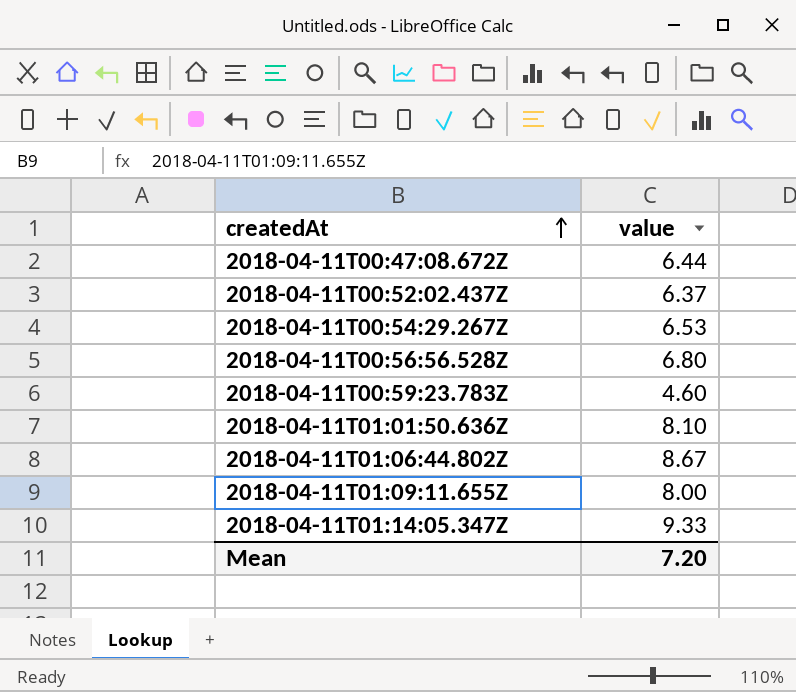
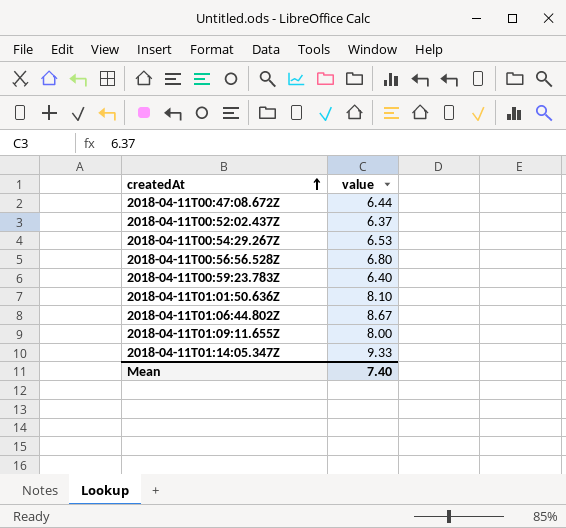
2018-04-11T00:59:23.783Z | value: 4.60 -> 6.40
Mean | value: 7.20 -> 7.40

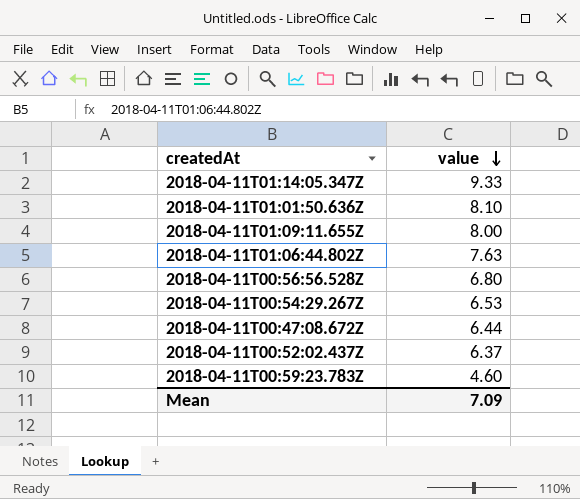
row order: createdAt ascending -> value descending
2018-04-11T01:06:44.802Z | value: 8.67 -> 7.63
2018-04-11T00:59:23.783Z | value: 6.40 -> 4.60
Mean | value: 7.40 -> 7.09

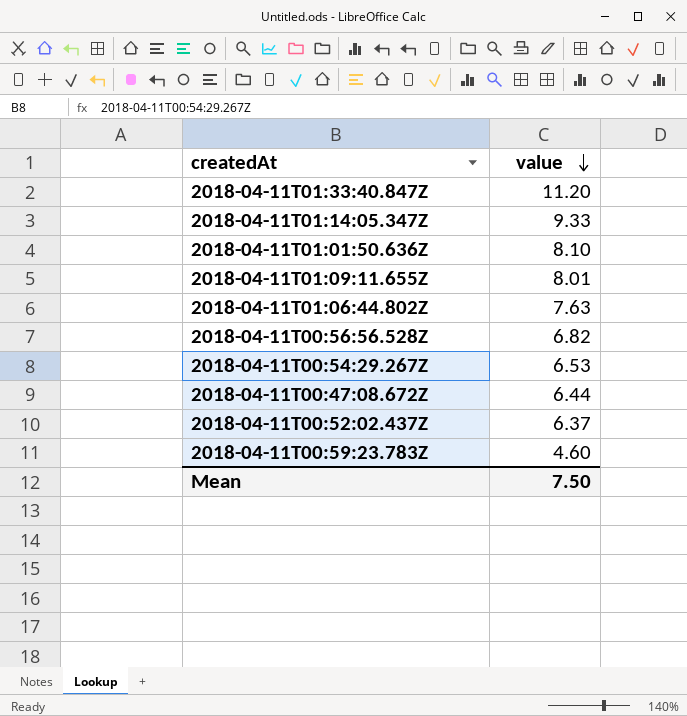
row 2018-04-11T01:33:40.847Z: none -> 11.20
2018-04-11T01:09:11.655Z | value: 8.00 -> 8.01
2018-04-11T00:56:56.528Z | value: 6.80 -> 6.82
Mean | value: 7.09 -> 7.50

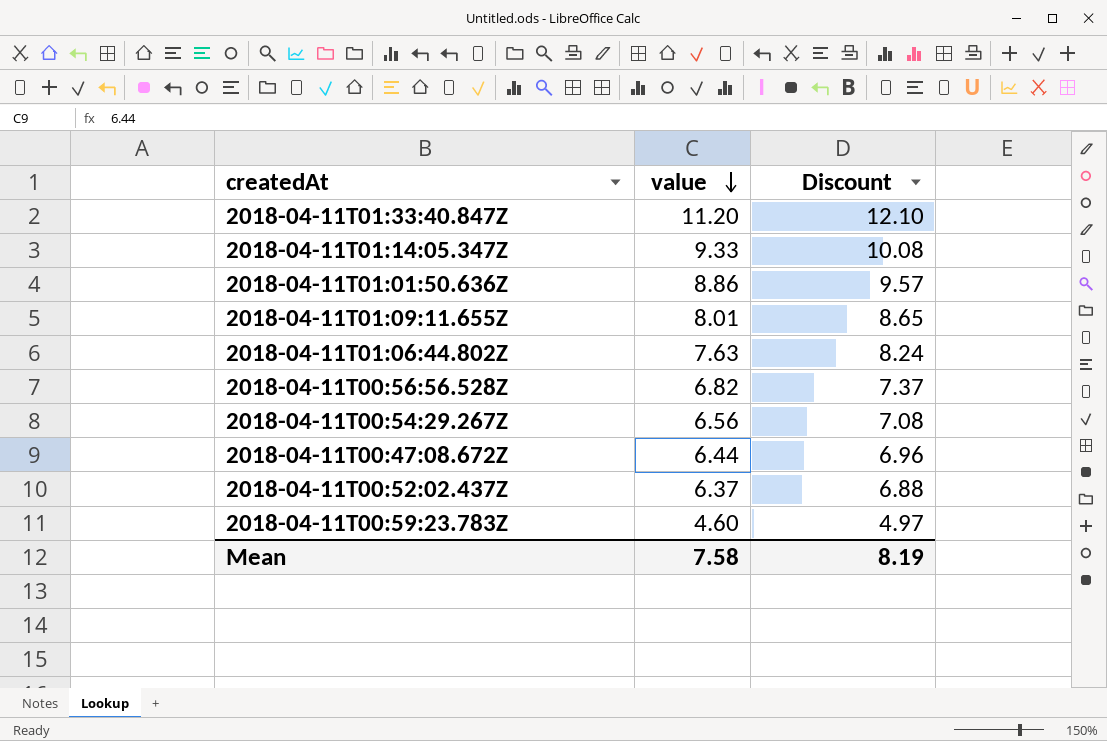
column Discount | formula: none -> [value] * 1.08
2018-04-11T01:01:50.636Z | value: 8.10 -> 8.86
2018-04-11T00:54:29.267Z | value: 6.53 -> 6.56
Mean | value: 7.50 -> 7.58

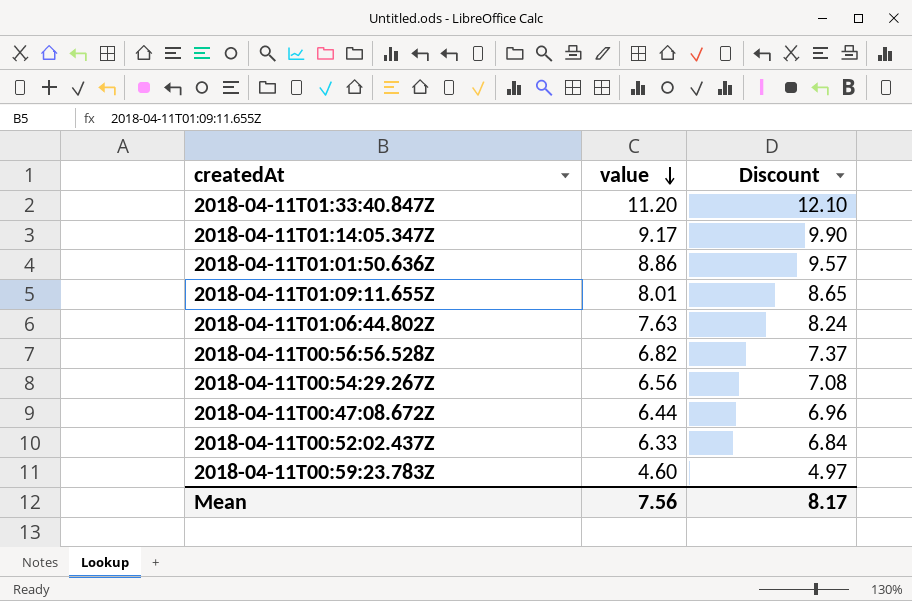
2018-04-11T01:14:05.347Z | value: 9.33 -> 9.17
2018-04-11T01:14:05.347Z | Discount: 10.08 -> 9.90
2018-04-11T00:52:02.437Z | value: 6.37 -> 6.33
2018-04-11T00:52:02.437Z | Discount: 6.88 -> 6.84
Mean | value: 7.58 -> 7.56
Mean | Discount: 8.19 -> 8.17

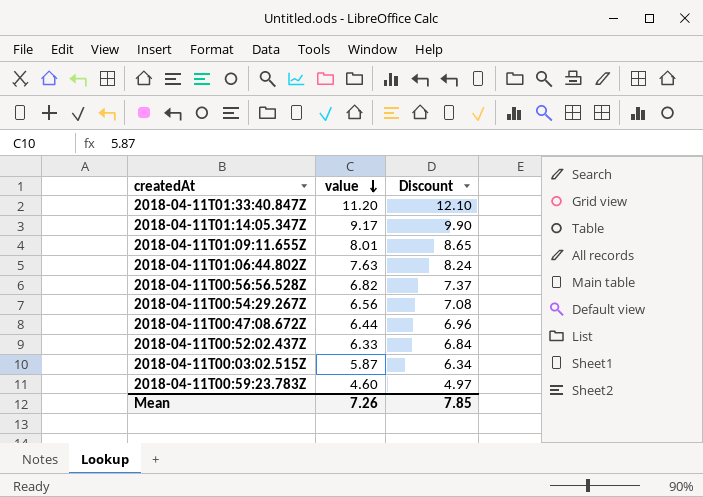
row 2018-04-11T01:01:50.636Z: 8.86 | 9.57 -> none
row 2018-04-11T00:03:02.515Z: none -> 5.87 | 6.34
Mean | value: 7.56 -> 7.26
Mean | Discount: 8.17 -> 7.85

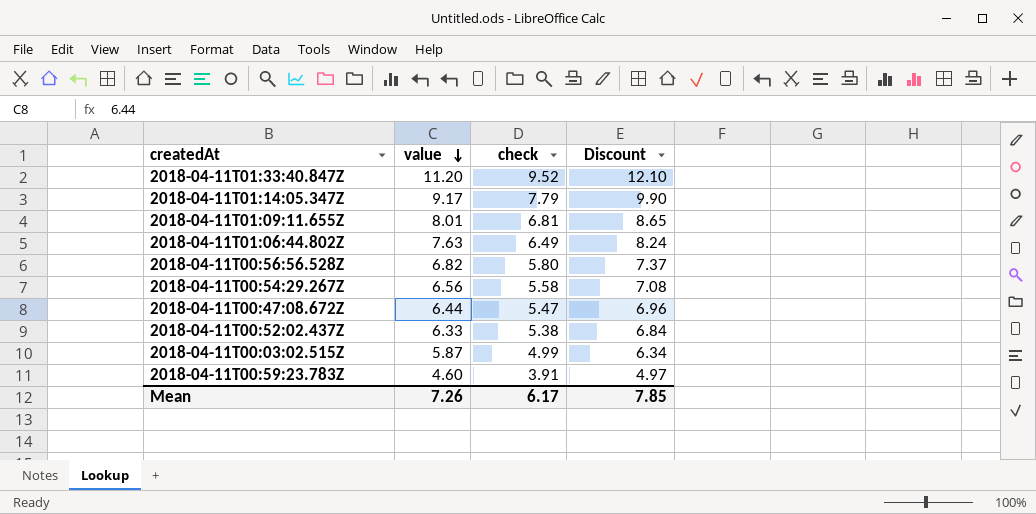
column check | formula: none -> [value] * 0.85

